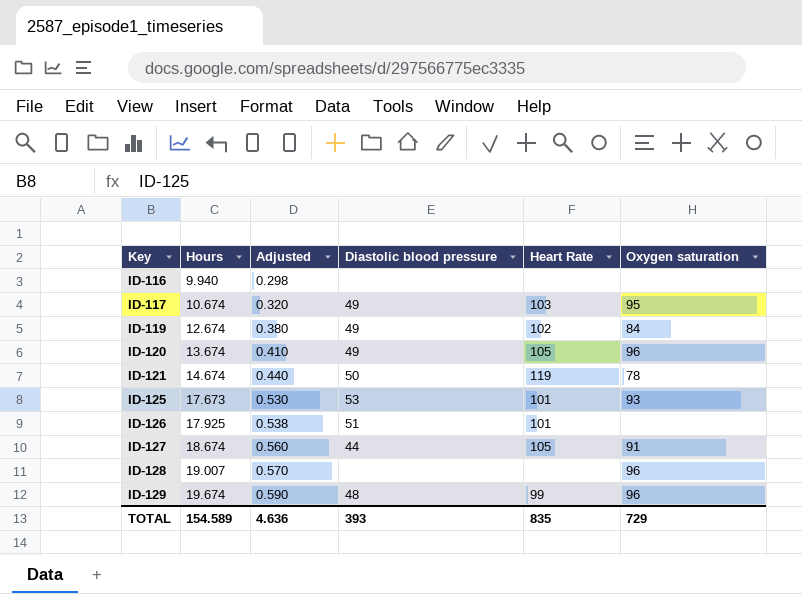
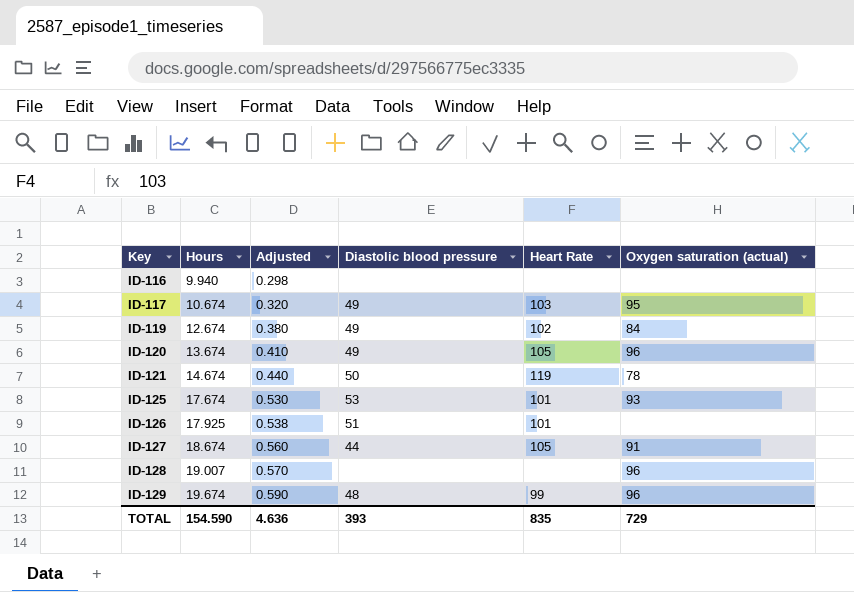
column name: Oxygen saturation -> Oxygen saturation (actual)
ID-125 | Hours: 17.673 -> 17.674
TOTAL | Hours: 154.589 -> 154.590

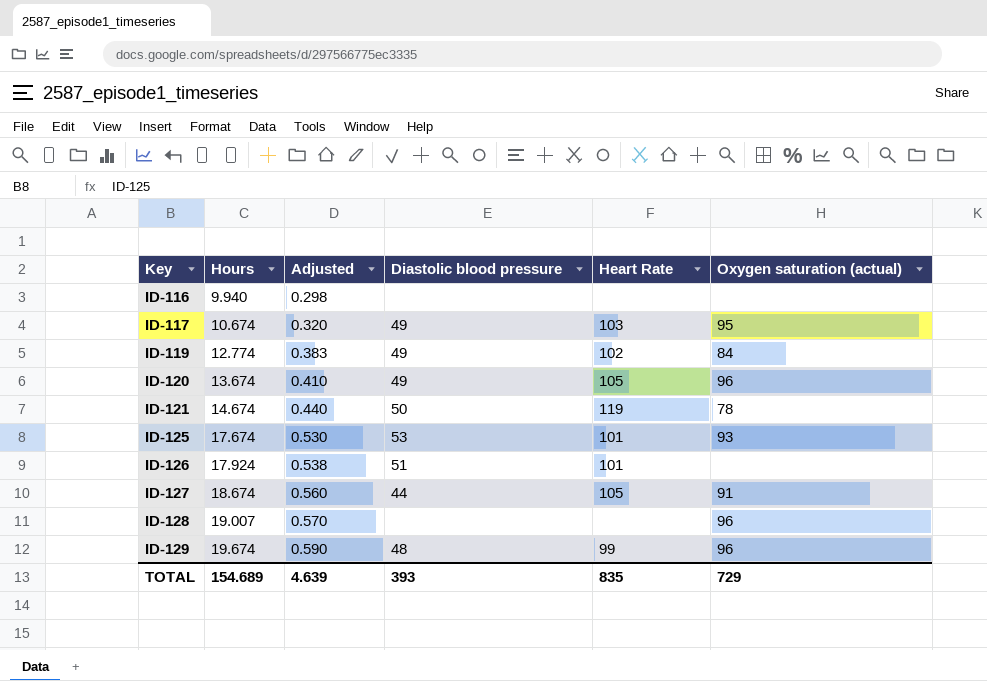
ID-119 | Hours: 12.674 -> 12.774
ID-119 | Adjusted: 0.380 -> 0.383
ID-126 | Hours: 17.925 -> 17.924
TOTAL | Hours: 154.590 -> 154.689
TOTAL | Adjusted: 4.636 -> 4.639

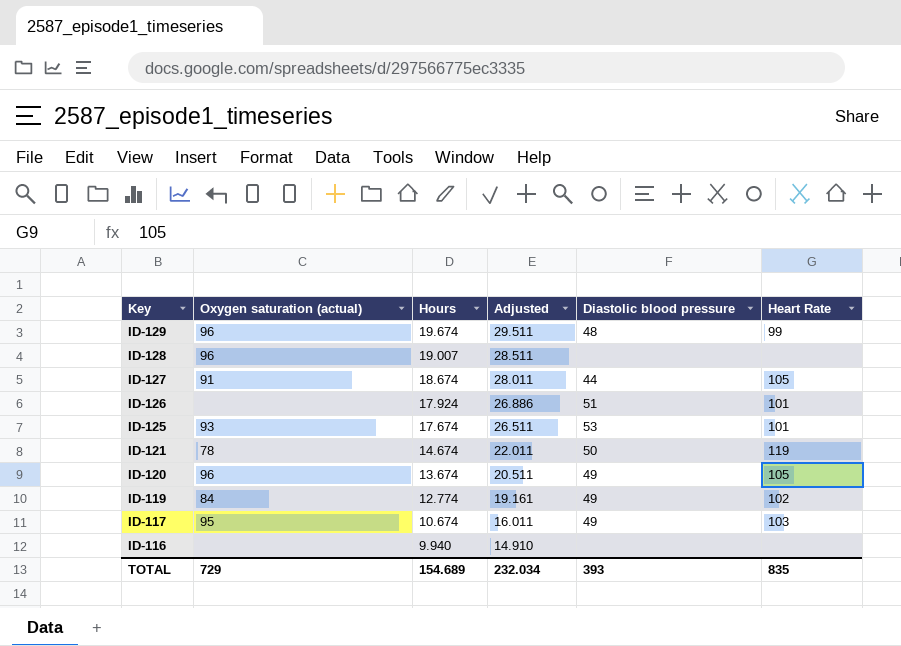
row order: Key ascending -> Key descending
column Oxygen saturation (actual) | position: 6 -> 2
column Adjusted | formula: [Hours] * 0.03 -> [Hours] * 1.5
TOTAL | Adjusted: 4.639 -> 232.034

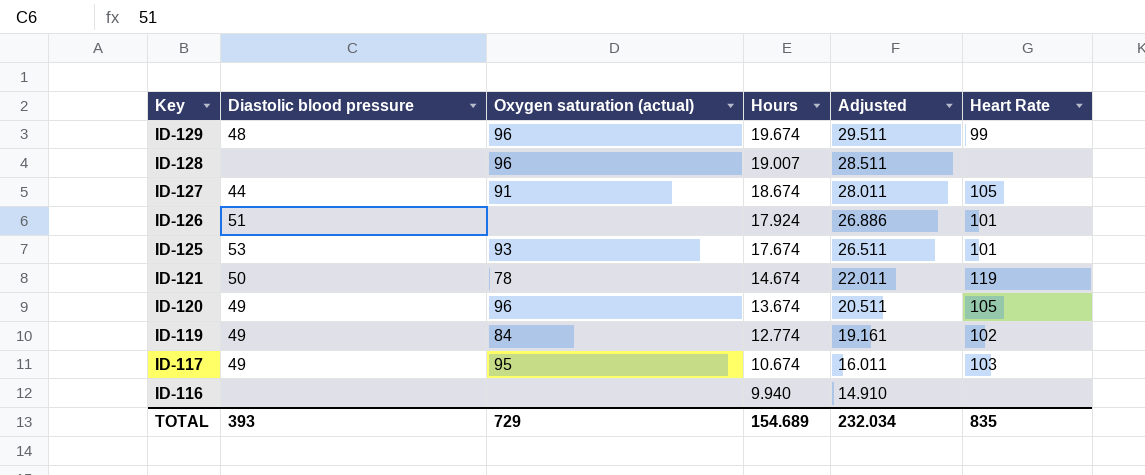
column Diastolic blood pressure | position: 5 -> 2

